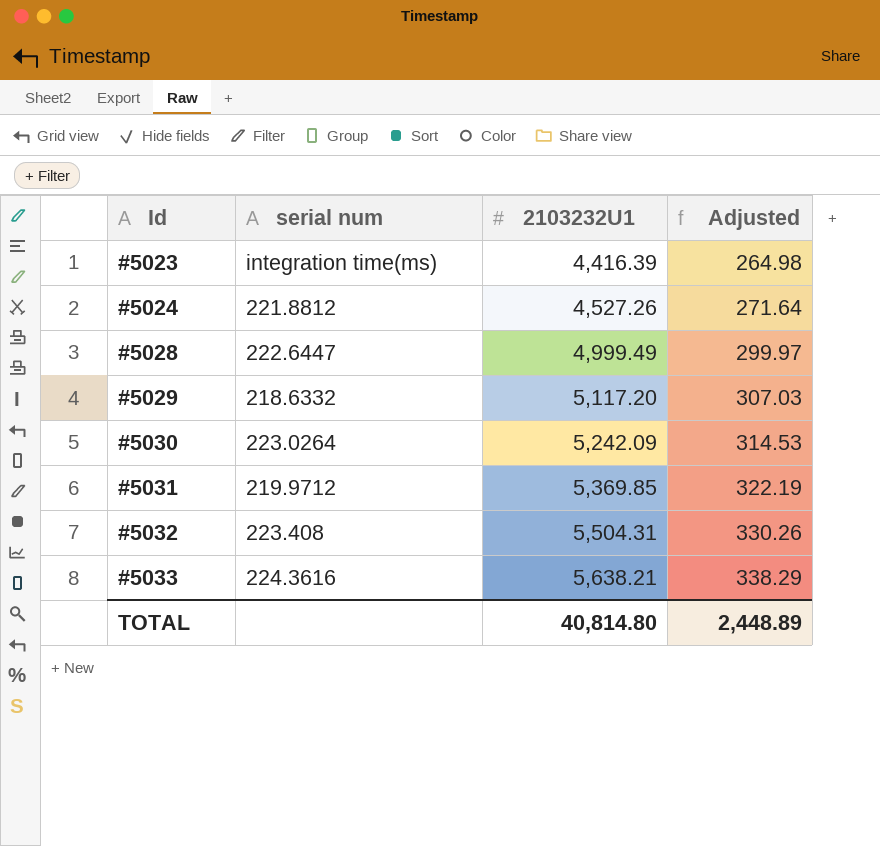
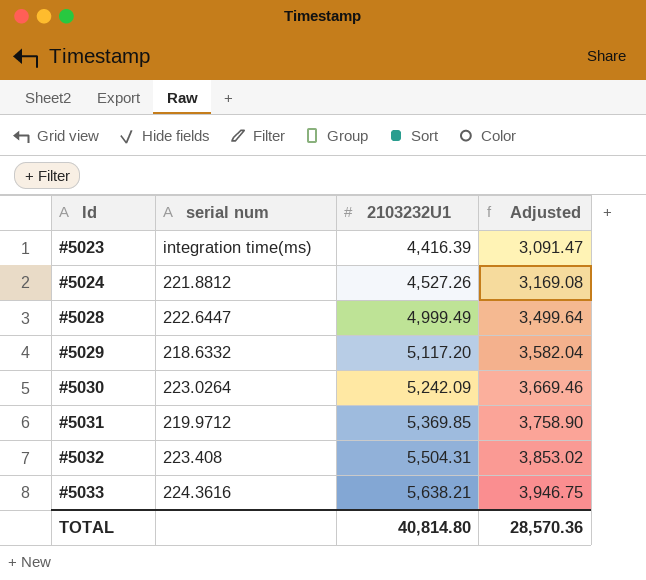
column Adjusted | formula: [2103232U1] * 0.06 -> [2103232U1] * 0.7
TOTAL | Adjusted: 2,448.89 -> 28,570.36

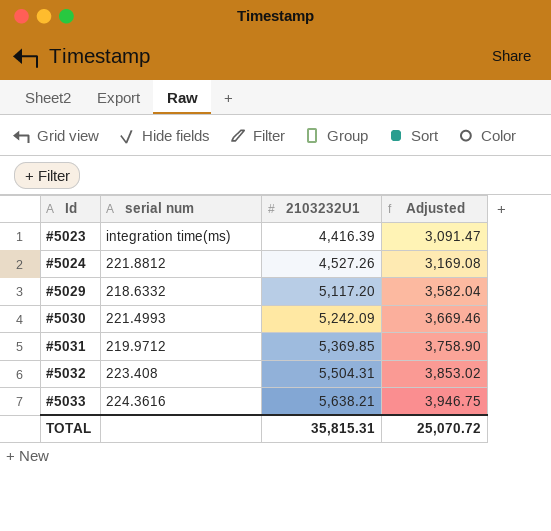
row #5028: 222.6447 | 4,999.49 | 3,499.64 -> none
#5030 | serial num: 223.0264 -> 221.4993
TOTAL | 2103232U1: 40,814.80 -> 35,815.31
TOTAL | Adjusted: 28,570.36 -> 25,070.72

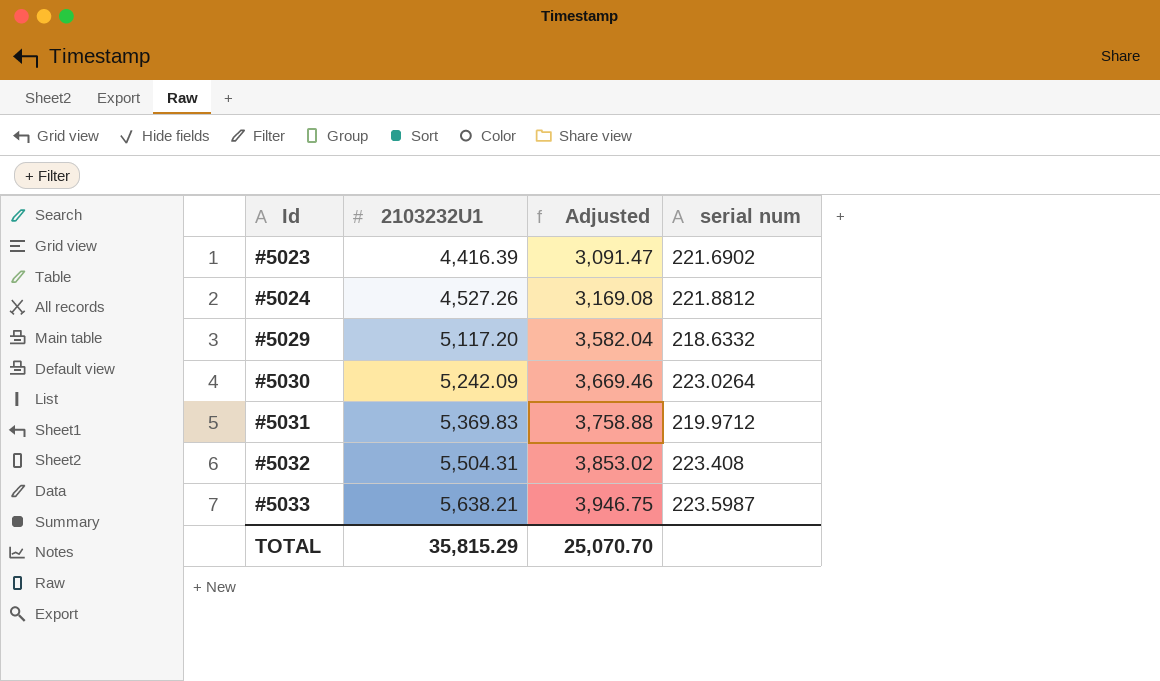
column serial num | position: 2 -> 4
#5023 | serial num: integration time(ms) -> 221.6902
#5030 | serial num: 221.4993 -> 223.0264
#5031 | 2103232U1: 5,369.85 -> 5,369.83
#5031 | Adjusted: 3,758.90 -> 3,758.88
#5033 | serial num: 224.3616 -> 223.5987
TOTAL | 2103232U1: 35,815.31 -> 35,815.29
TOTAL | Adjusted: 25,070.72 -> 25,070.70

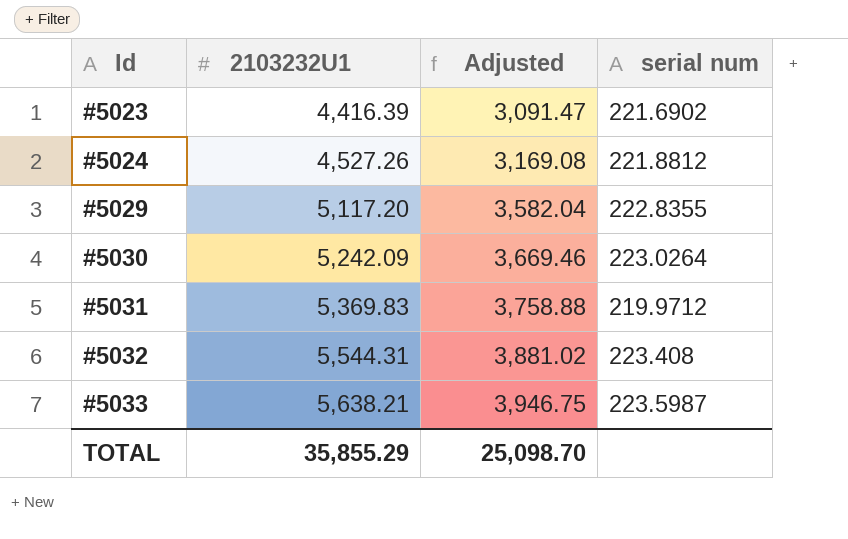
#5029 | serial num: 218.6332 -> 222.8355
#5032 | 2103232U1: 5,504.31 -> 5,544.31
#5032 | Adjusted: 3,853.02 -> 3,881.02
TOTAL | 2103232U1: 35,815.29 -> 35,855.29
TOTAL | Adjusted: 25,070.70 -> 25,098.70

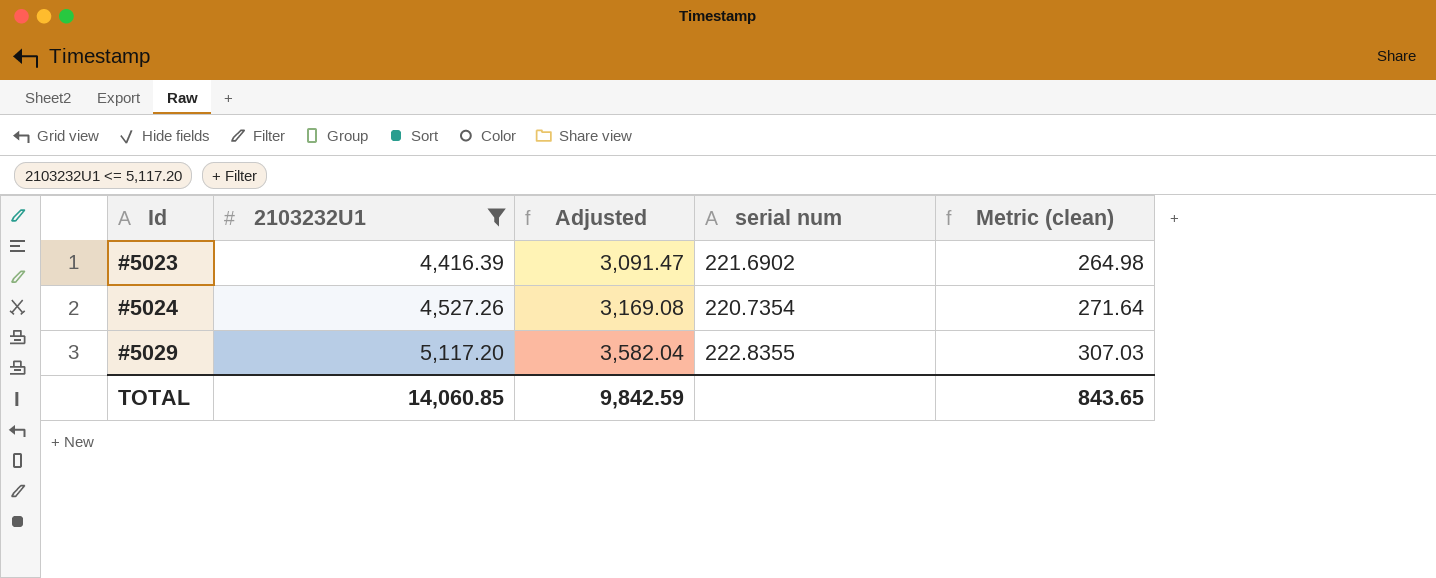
filter: none -> 2103232U1 <= 5,117.20
column Metric (clean) | formula: none -> [2103232U1] * 0.06
#5024 | serial num: 221.8812 -> 220.7354
TOTAL | 2103232U1: 35,855.29 -> 14,060.85
TOTAL | Adjusted: 25,098.70 -> 9,842.59

